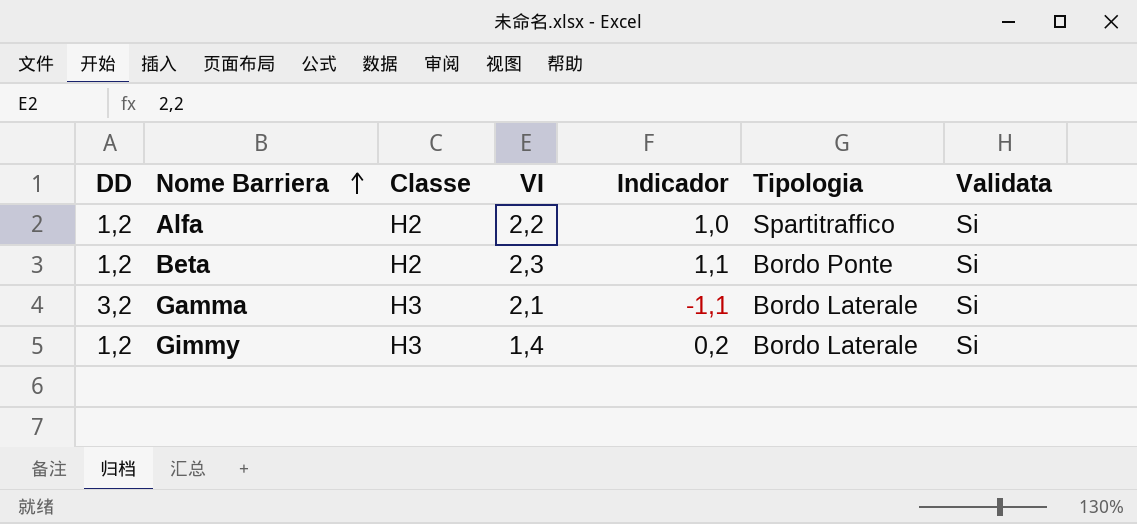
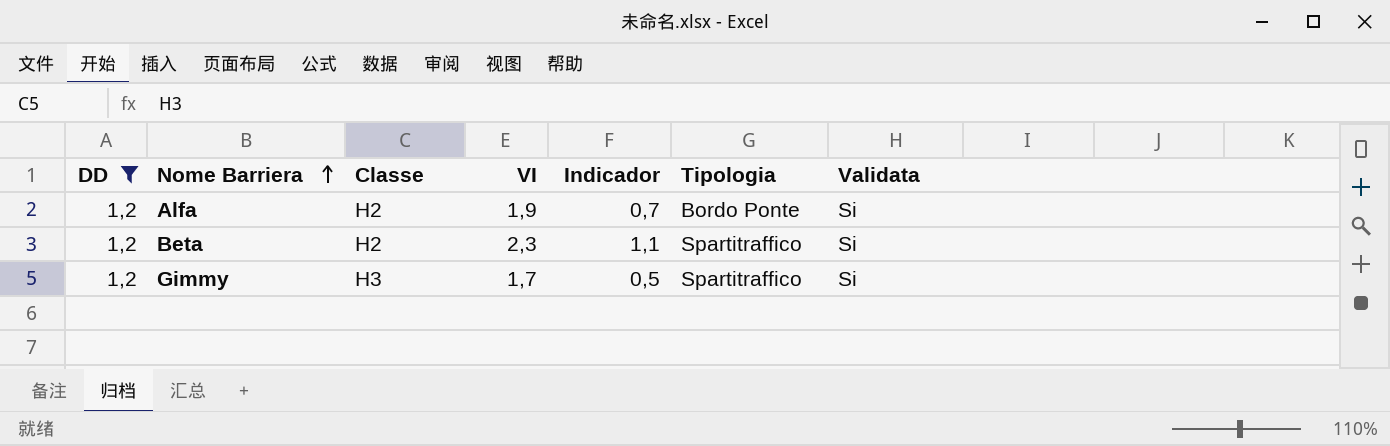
filter: none -> DD = 1,2
Alfa | VI: 2,2 -> 1,9
Alfa | Indicador: 1,0 -> 0,7
Alfa | Tipologia: Spartitraffico -> Bordo Ponte
Beta | Tipologia: Bordo Ponte -> Spartitraffico
Gimmy | VI: 1,4 -> 1,7
Gimmy | Indicador: 0,2 -> 0,5
Gimmy | Tipologia: Bordo Laterale -> Spartitraffico

